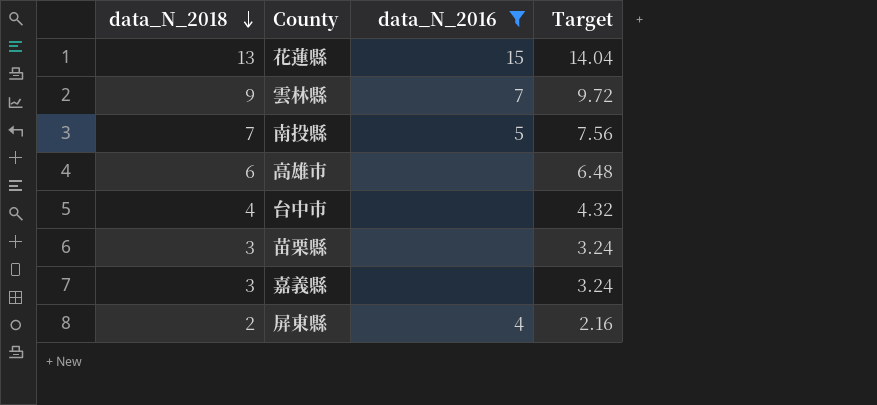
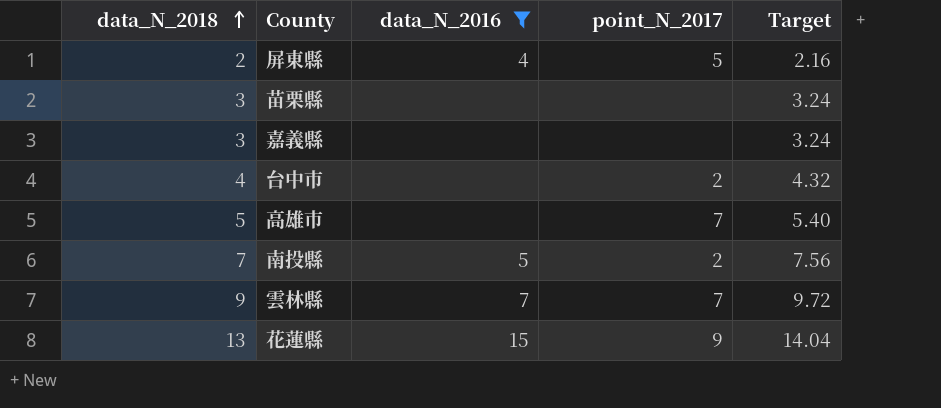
row order: data_N_2018 descending -> data_N_2018 ascending
column point_N_2017 | position: none -> 4
高雄市 | data_N_2018: 6 -> 5
高雄市 | Target: 6.48 -> 5.40

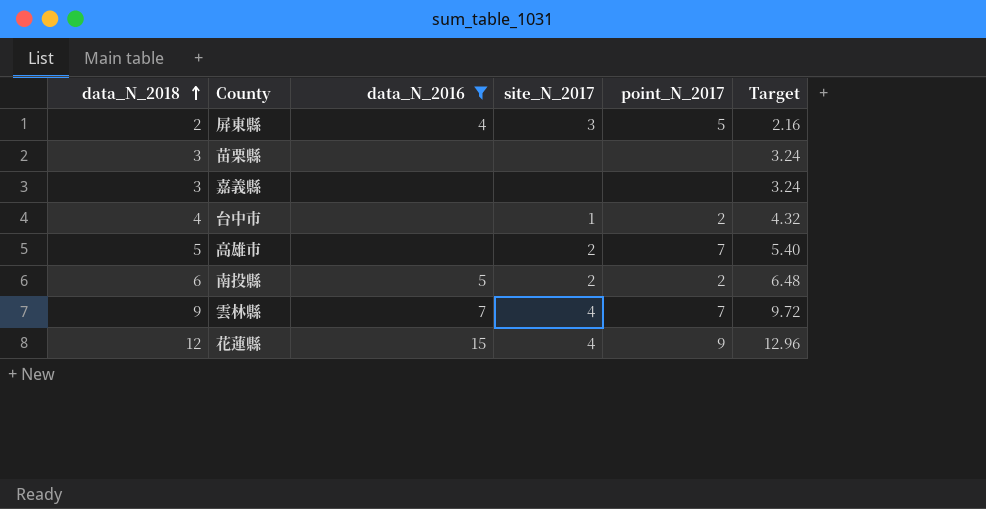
column site_N_2017 | position: none -> 4
南投縣 | data_N_2018: 7 -> 6
南投縣 | Target: 7.56 -> 6.48
花蓮縣 | data_N_2018: 13 -> 12
花蓮縣 | Target: 14.04 -> 12.96

